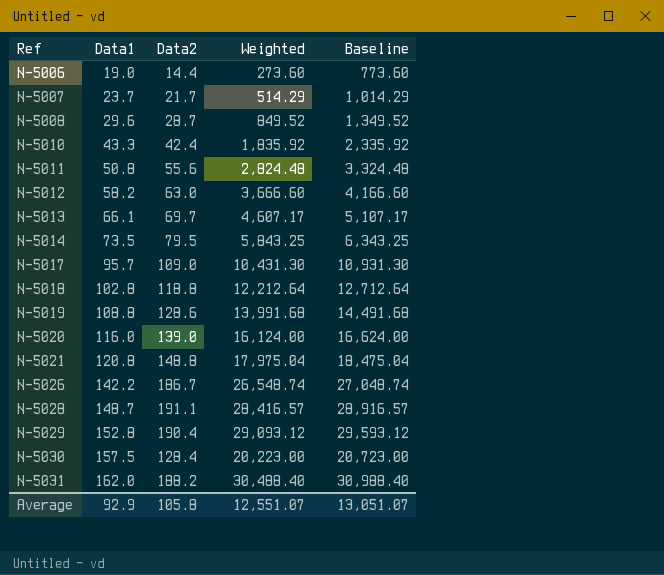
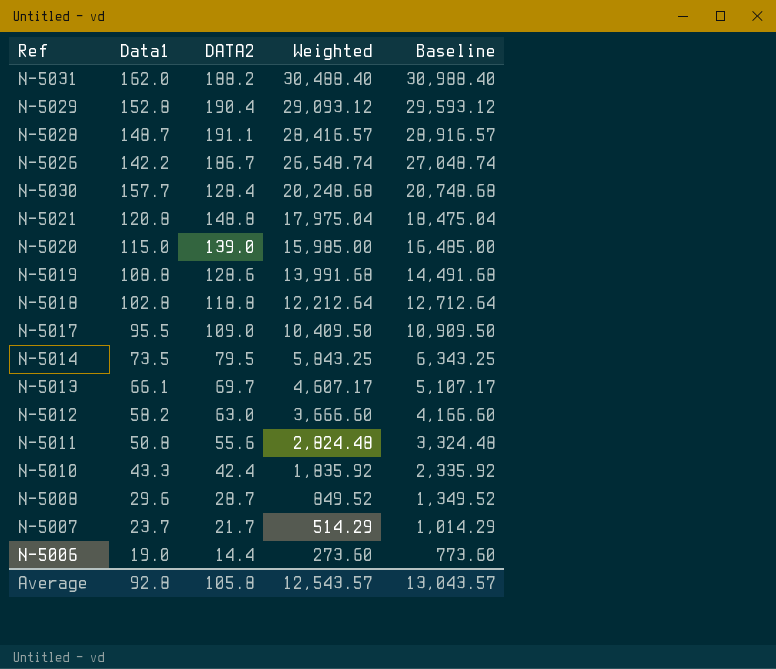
row order: Ref ascending -> Weighted descending
column name: Data2 -> DATA2
N-5030 | Data1: 157.5 -> 157.7
N-5030 | Weighted: 20,223.00 -> 20,248.68
N-5030 | Baseline: 20,723.00 -> 20,748.68
N-5020 | Data1: 116.0 -> 115.0
N-5020 | Weighted: 16,124.00 -> 15,985.00
N-5020 | Baseline: 16,624.00 -> 16,485.00
N-5017 | Data1: 95.7 -> 95.5
N-5017 | Weighted: 10,431.30 -> 10,409.50
N-5017 | Baseline: 10,931.30 -> 10,909.50
Average | Data1: 92.9 -> 92.8
Average | Weighted: 12,551.07 -> 12,543.57
Average | Baseline: 13,051.07 -> 13,043.57

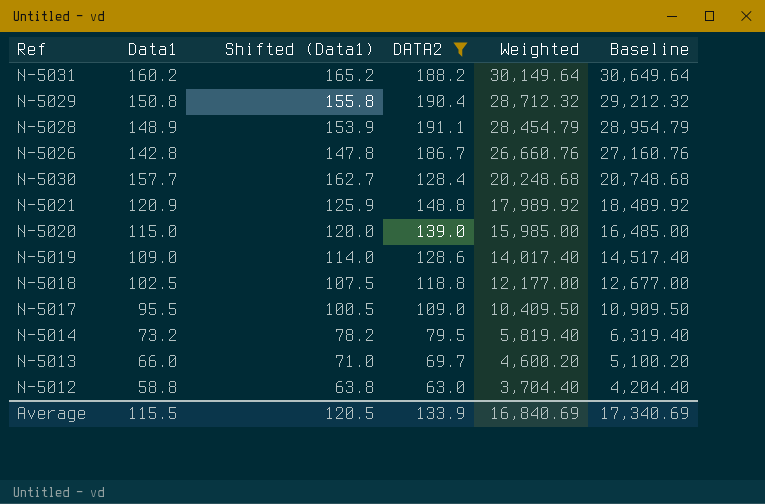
filter: none -> DATA2 >= 63.0
column Shifted (Data1) | formula: none -> [Data1] + 5
N-5031 | Data1: 162.0 -> 160.2
N-5031 | Weighted: 30,488.40 -> 30,149.64
N-5031 | Baseline: 30,988.40 -> 30,649.64
N-5029 | Data1: 152.8 -> 150.8
N-5029 | Weighted: 29,093.12 -> 28,712.32
N-5029 | Baseline: 29,593.12 -> 29,212.32
N-5028 | Data1: 148.7 -> 148.9
N-5028 | Weighted: 28,416.57 -> 28,454.79
N-5028 | Baseline: 28,916.57 -> 28,954.79
N-5026 | Data1: 142.2 -> 142.8
N-5026 | Weighted: 26,548.74 -> 26,660.76
N-5026 | Baseline: 27,048.74 -> 27,160.76
N-5021 | Data1: 120.8 -> 120.9
N-5021 | Weighted: 17,975.04 -> 17,989.92
N-5021 | Baseline: 18,475.04 -> 18,489.92
N-5019 | Data1: 108.8 -> 109.0
N-5019 | Weighted: 13,991.68 -> 14,017.40
N-5019 | Baseline: 14,491.68 -> 14,517.40
N-5018 | Data1: 102.8 -> 102.5
N-5018 | Weighted: 12,212.64 -> 12,177.00
N-5018 | Baseline: 12,712.64 -> 12,677.00
N-5014 | Data1: 73.5 -> 73.2
N-5014 | Weighted: 5,843.25 -> 5,819.40
N-5014 | Baseline: 6,343.25 -> 6,319.40
N-5013 | Data1: 66.1 -> 66.0
N-5013 | Weighted: 4,607.17 -> 4,600.20
N-5013 | Baseline: 5,107.17 -> 5,100.20
N-5012 | Data1: 58.2 -> 58.8
N-5012 | Weighted: 3,666.60 -> 3,704.40
N-5012 | Baseline: 4,166.60 -> 4,204.40
Average | Data1: 92.8 -> 115.5
Average | DATA2: 105.8 -> 133.9
Average | Weighted: 12,543.57 -> 16,840.69
Average | Baseline: 13,043.57 -> 17,340.69

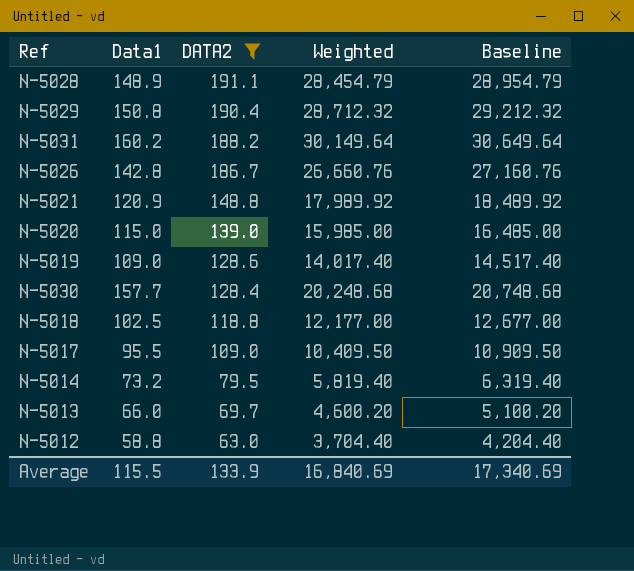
row order: Weighted descending -> DATA2 descending
column Shifted (Data1) | formula: [Data1] + 5 -> none

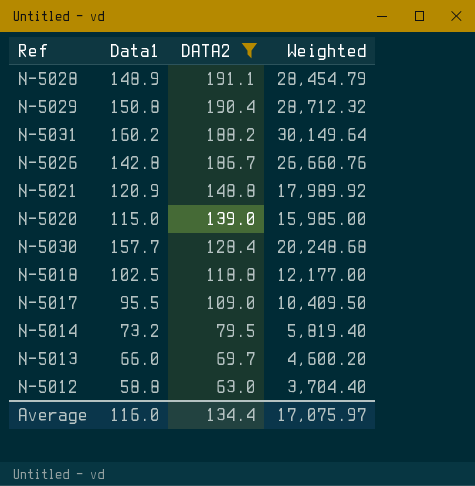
column Baseline | formula: [Weighted] + 500 -> none
row N-5019: 109.0 | 128.6 | 14,017.40 | 14,517.40 -> none
Average | Data1: 115.5 -> 116.0
Average | DATA2: 133.9 -> 134.4
Average | Weighted: 16,840.69 -> 17,075.97

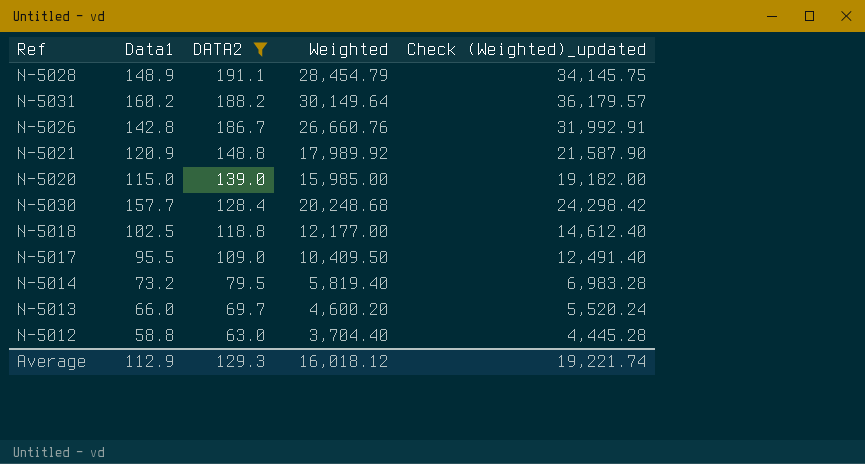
column Check (Weighted)_updated | formula: none -> [Weighted] * 1.2
row N-5029: 150.8 | 190.4 | 28,712.32 -> none
Average | Data1: 116.0 -> 112.9
Average | DATA2: 134.4 -> 129.3
Average | Weighted: 17,075.97 -> 16,018.12

